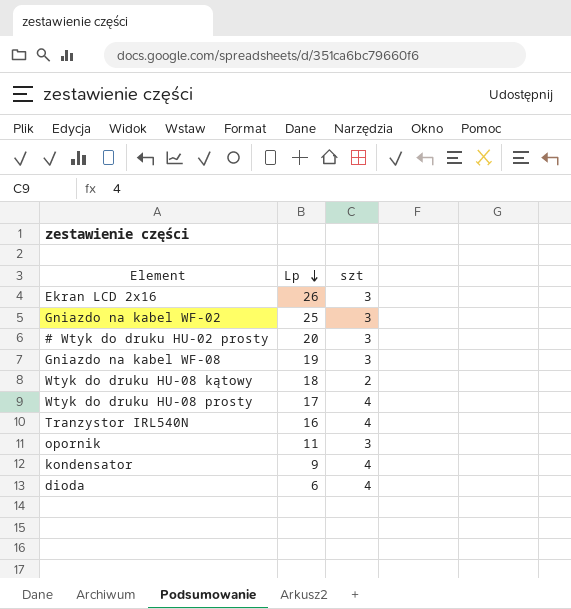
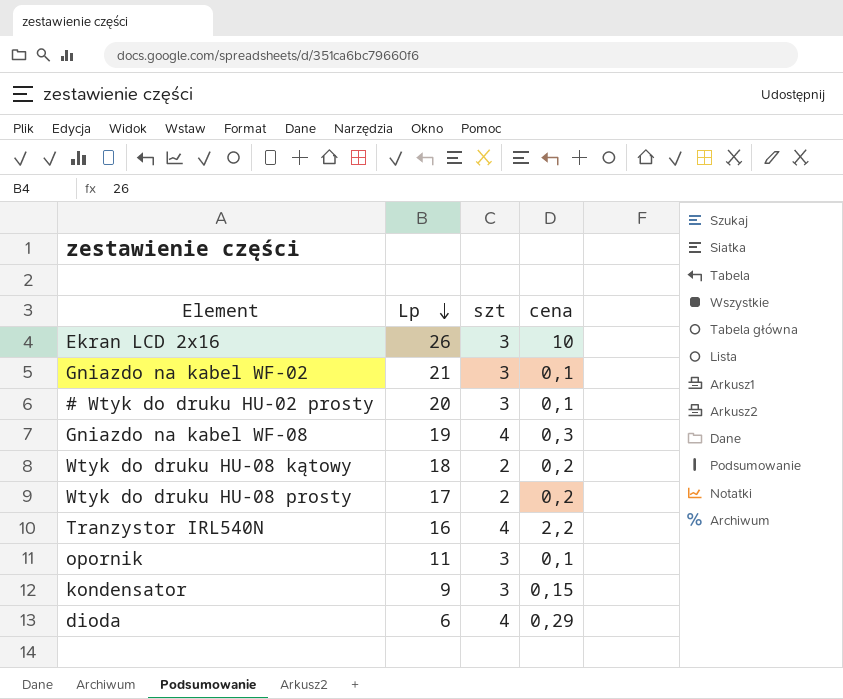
column cena | position: none -> 4
Gniazdo na kabel WF-02 | Lp: 25 -> 21
Gniazdo na kabel WF-08 | szt: 3 -> 4
Wtyk do druku HU-08 prosty | szt: 4 -> 2
kondensator | szt: 4 -> 3

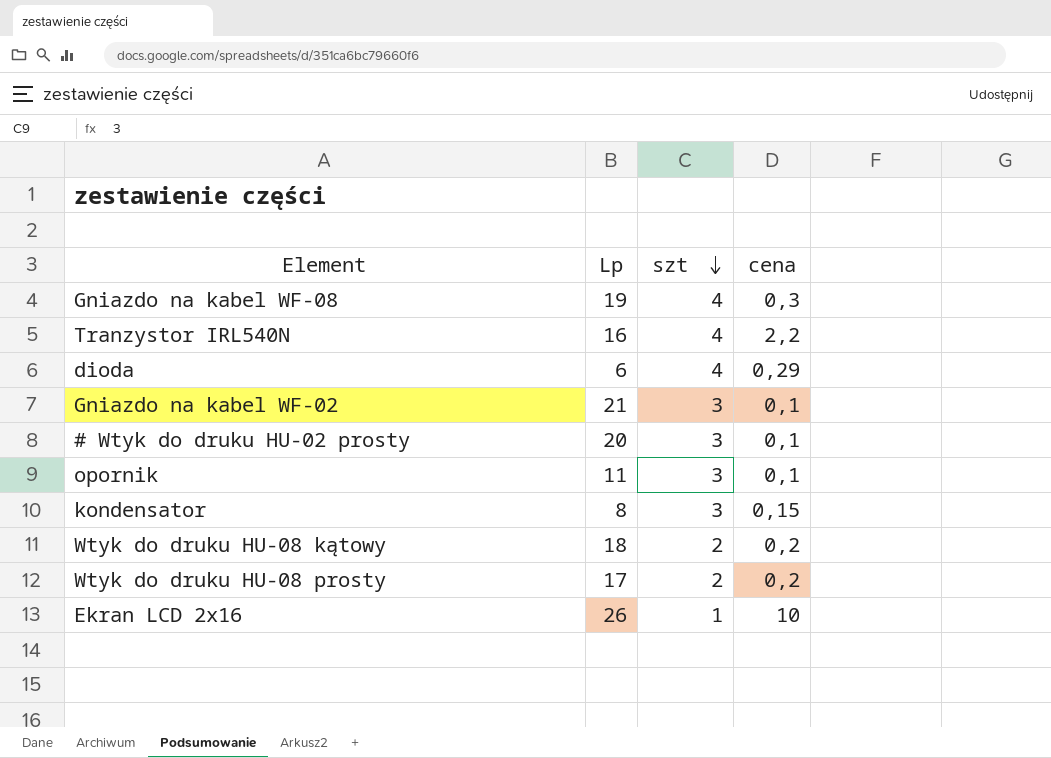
row order: Lp descending -> szt descending
kondensator | Lp: 9 -> 8
Ekran LCD 2x16 | szt: 3 -> 1

